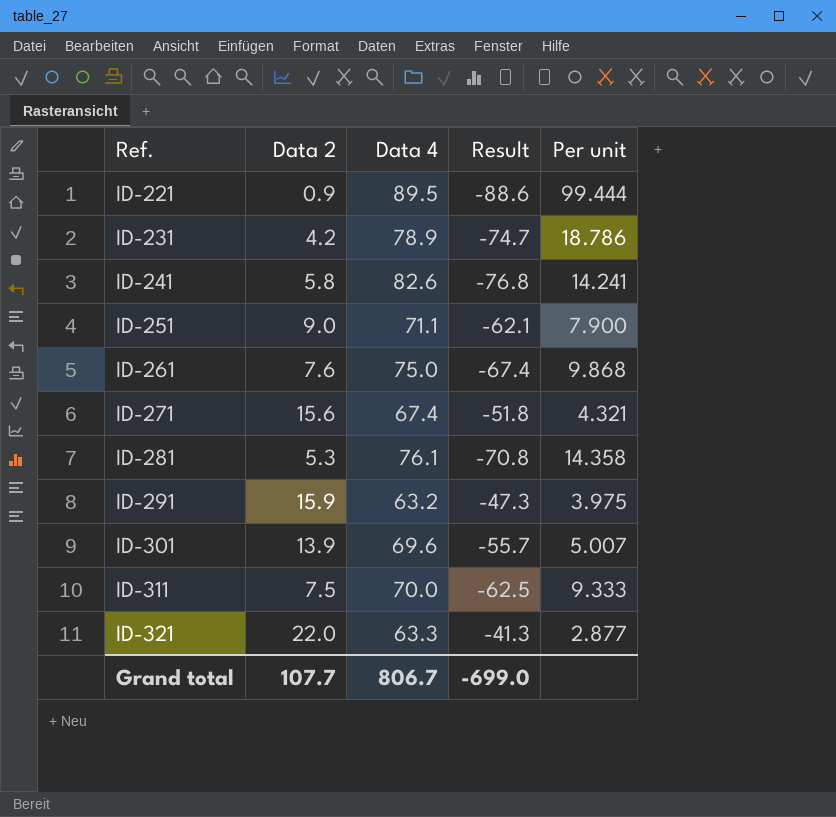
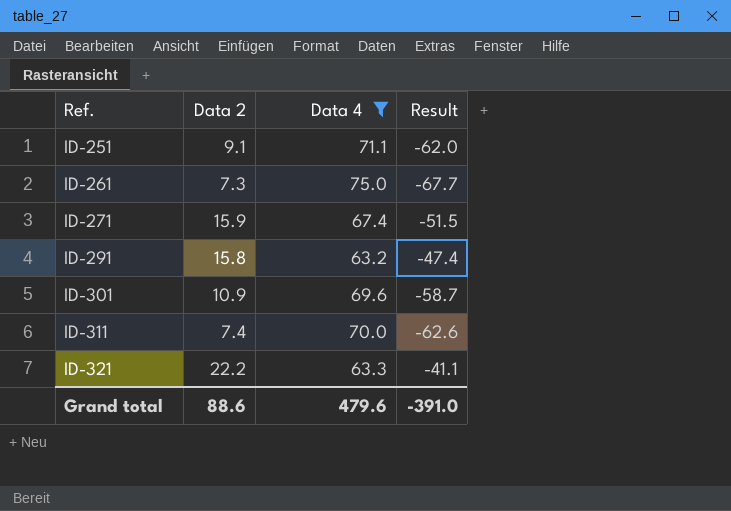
filter: none -> Data 4 <= 75.0
column Per unit | formula: [Data 4] / [Data 2] -> none
ID-251 | Data 2: 9.0 -> 9.1
ID-251 | Result: -62.1 -> -62.0
ID-261 | Data 2: 7.6 -> 7.3
ID-261 | Result: -67.4 -> -67.7
ID-271 | Data 2: 15.6 -> 15.9
ID-271 | Result: -51.8 -> -51.5
ID-291 | Data 2: 15.9 -> 15.8
ID-291 | Result: -47.3 -> -47.4
ID-301 | Data 2: 13.9 -> 10.9
ID-301 | Result: -55.7 -> -58.7
ID-311 | Data 2: 7.5 -> 7.4
ID-311 | Result: -62.5 -> -62.6
ID-321 | Data 2: 22.0 -> 22.2
ID-321 | Result: -41.3 -> -41.1
Grand total | Data 2: 107.7 -> 88.6
Grand total | Data 4: 806.7 -> 479.6
Grand total | Result: -699.0 -> -391.0

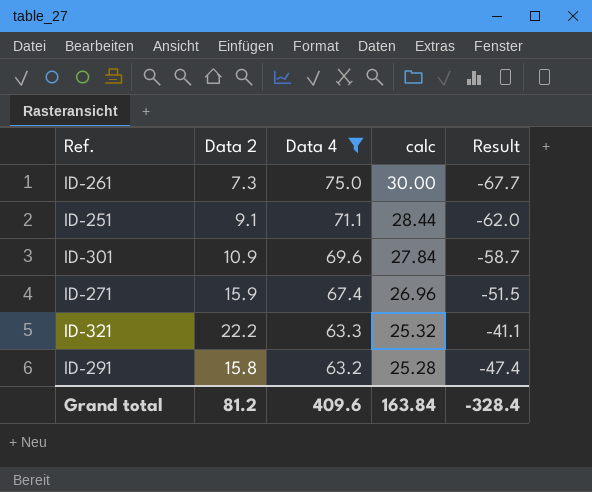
row order: Ref. ascending -> Data 4 descending
column calc | formula: none -> [Data 4] * 0.4
row ID-311: 7.4 | 70.0 | -62.6 -> none
Grand total | Data 2: 88.6 -> 81.2
Grand total | Data 4: 479.6 -> 409.6
Grand total | Result: -391.0 -> -328.4

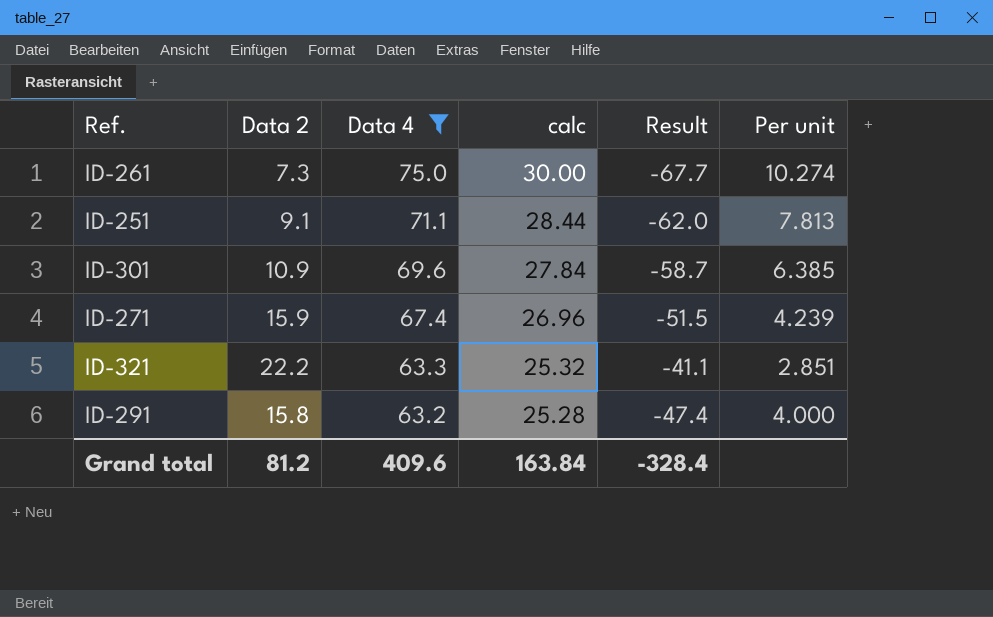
column Per unit | formula: none -> [Data 4] / [Data 2]

